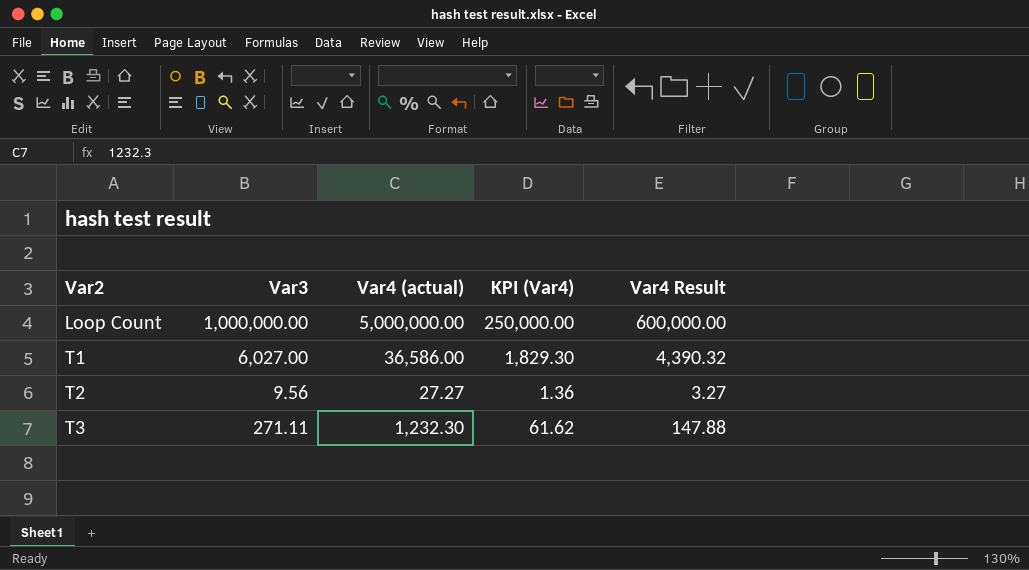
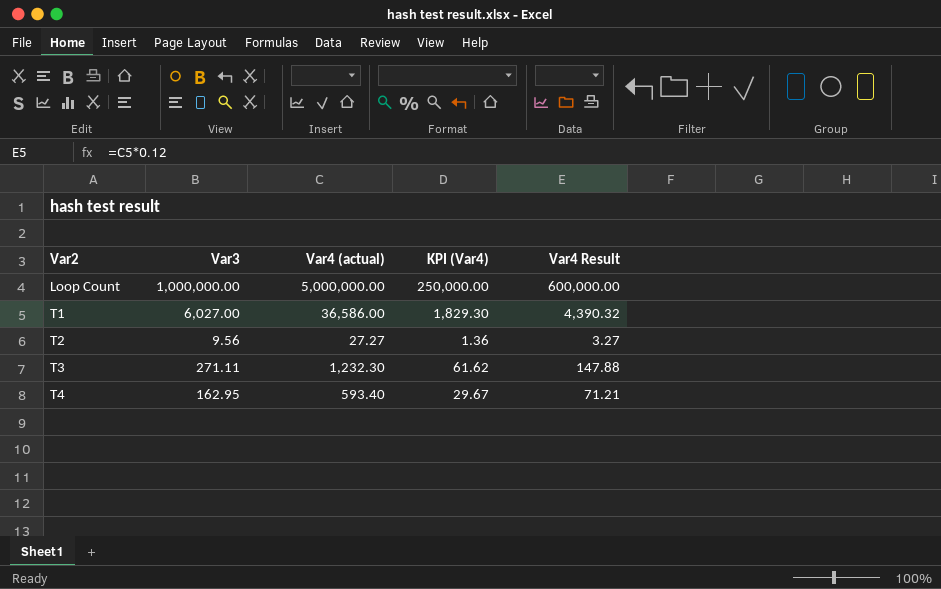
row T4: none -> 162.95 | 593.40 | 29.67 | 71.21

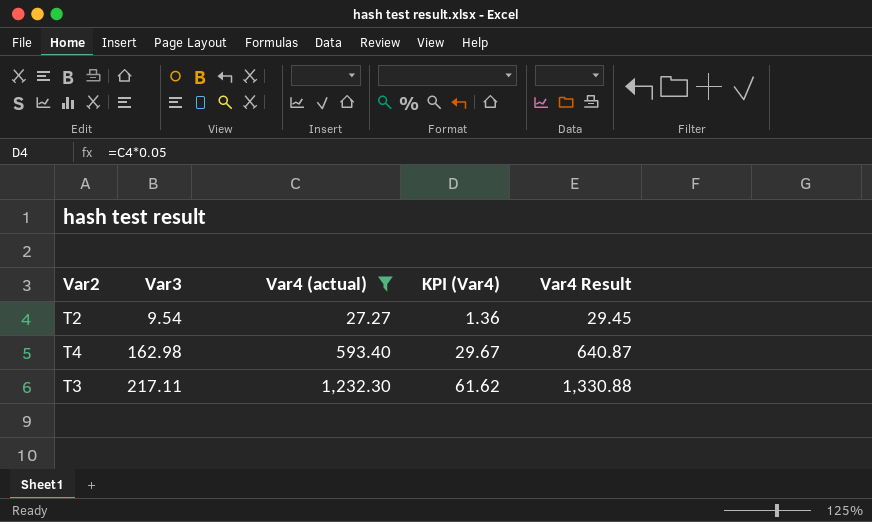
filter: none -> Var4 (actual) <= 1,232.30
row order: Var2 ascending -> Var3 ascending
column Var4 Result | formula: [Var4 (actual)] * 0.12 -> [Var4 (actual)] * 1.08
T2 | Var3: 9.56 -> 9.54
T4 | Var3: 162.95 -> 162.98
T3 | Var3: 271.11 -> 217.11

